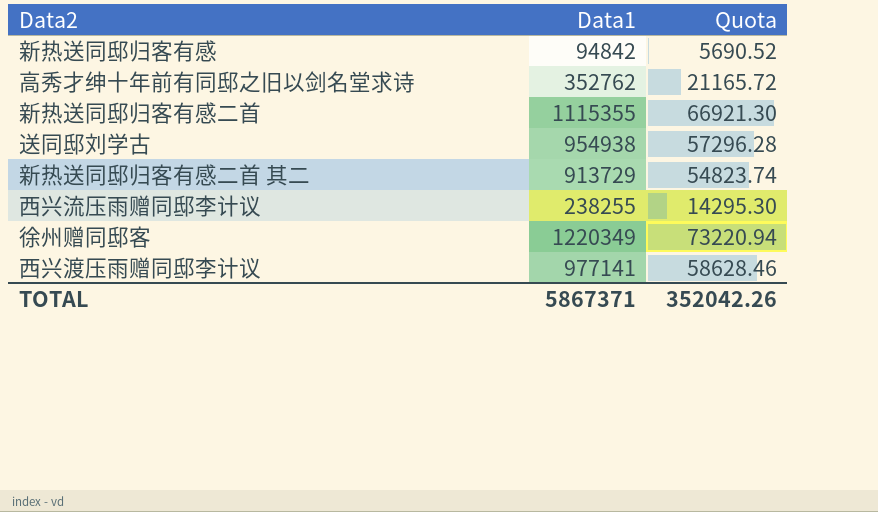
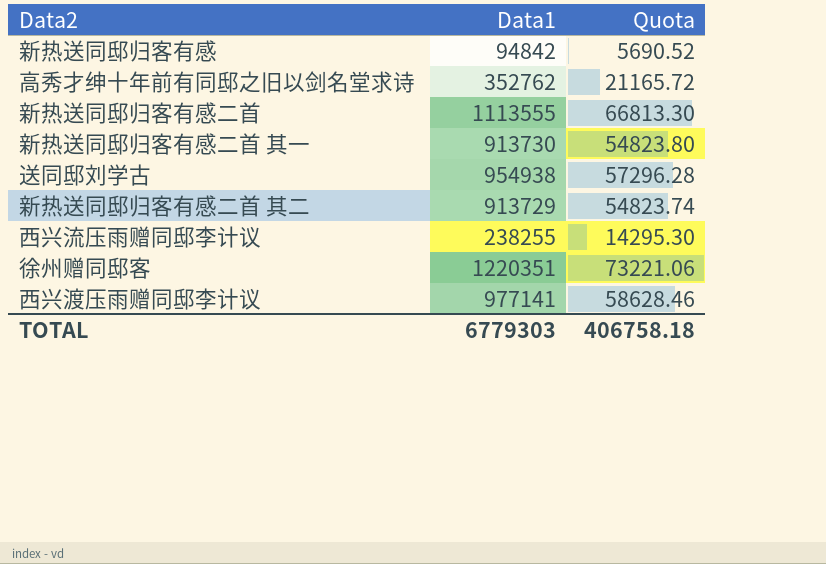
新热送同邸归客有感二首 | Data1: 1115355 -> 1113555
新热送同邸归客有感二首 | Quota: 66921.30 -> 66813.30
row 新热送同邸归客有感二首 其一: none -> 913730 | 54823.80
徐州赠同邸客 | Data1: 1220349 -> 1220351
徐州赠同邸客 | Quota: 73220.94 -> 73221.06
TOTAL | Data1: 5867371 -> 6779303
TOTAL | Quota: 352042.26 -> 406758.18

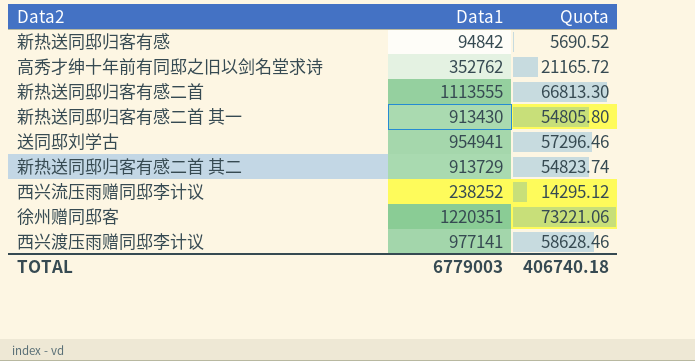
新热送同邸归客有感二首 其一 | Data1: 913730 -> 913430
新热送同邸归客有感二首 其一 | Quota: 54823.80 -> 54805.80
送同邸刘学古 | Data1: 954938 -> 954941
送同邸刘学古 | Quota: 57296.28 -> 57296.46
西兴流压雨赠同邸李计议 | Data1: 238255 -> 238252
西兴流压雨赠同邸李计议 | Quota: 14295.30 -> 14295.12
TOTAL | Data1: 6779303 -> 6779003
TOTAL | Quota: 406758.18 -> 406740.18

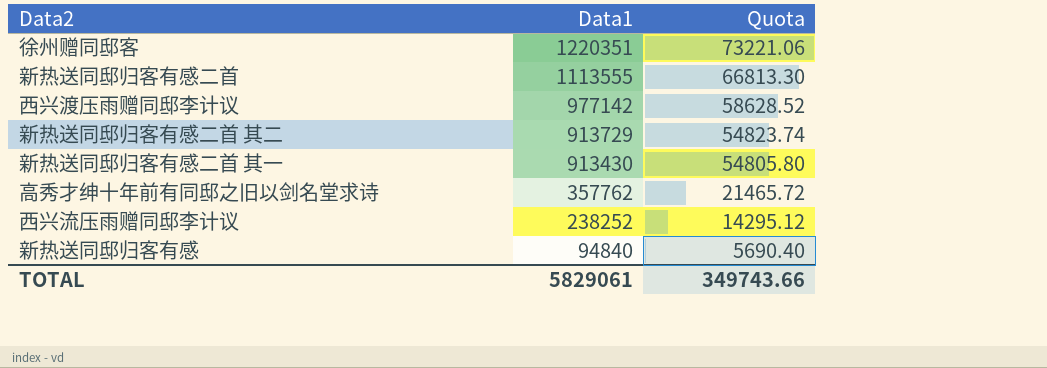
row order: none -> Data1 descending
row 送同邸刘学古: 954941 | 57296.46 -> none
西兴渡压雨赠同邸李计议 | Data1: 977141 -> 977142
西兴渡压雨赠同邸李计议 | Quota: 58628.46 -> 58628.52
高秀才绅十年前有同邸之旧以剑名堂求诗 | Data1: 352762 -> 357762
高秀才绅十年前有同邸之旧以剑名堂求诗 | Quota: 21165.72 -> 21465.72
新热送同邸归客有感 | Data1: 94842 -> 94840
新热送同邸归客有感 | Quota: 5690.52 -> 5690.40
TOTAL | Data1: 6779003 -> 5829061
TOTAL | Quota: 406740.18 -> 349743.66

